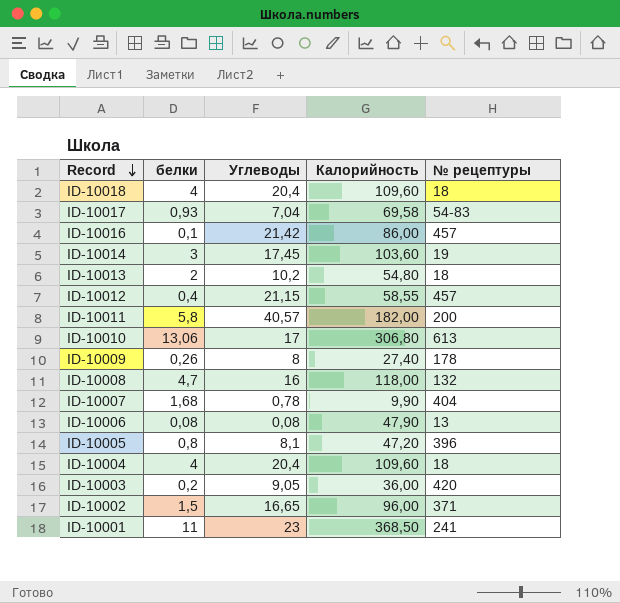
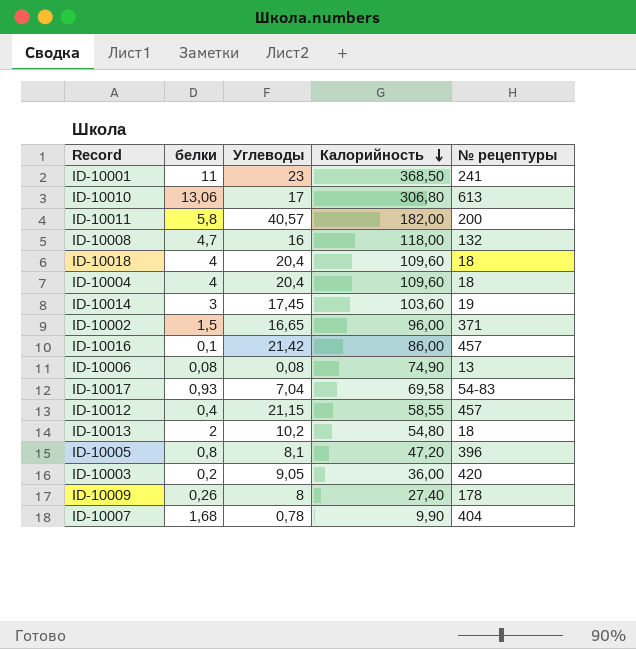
row order: Record descending -> Калорийность descending
ID-10006 | Калорийность: 47,90 -> 74,90

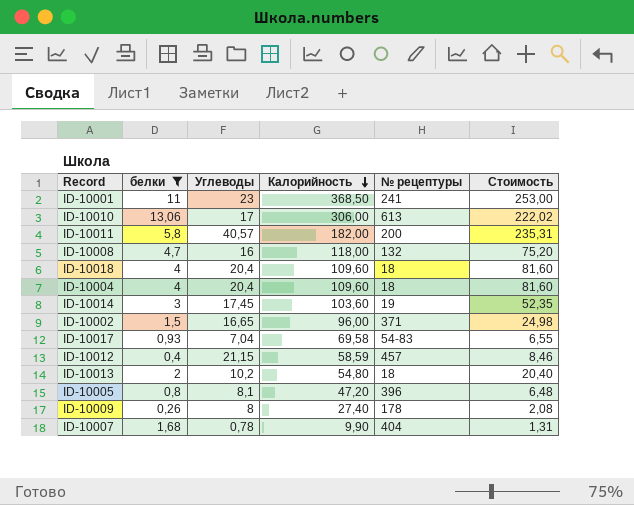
filter: none -> белки >= 0,26
column Стоимость | formula: none -> [белки] * [Углеводы]
ID-10010 | Калорийность: 306,80 -> 306,00
ID-10012 | Калорийность: 58,55 -> 58,59

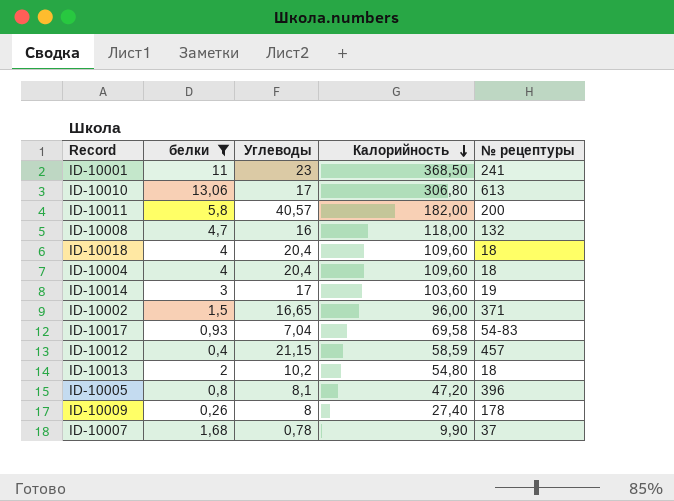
column Стоимость | formula: [белки] * [Углеводы] -> none
ID-10010 | Калорийность: 306,00 -> 306,80
ID-10014 | Углеводы: 17,45 -> 17
ID-10007 | № рецептуры: 404 -> 37

